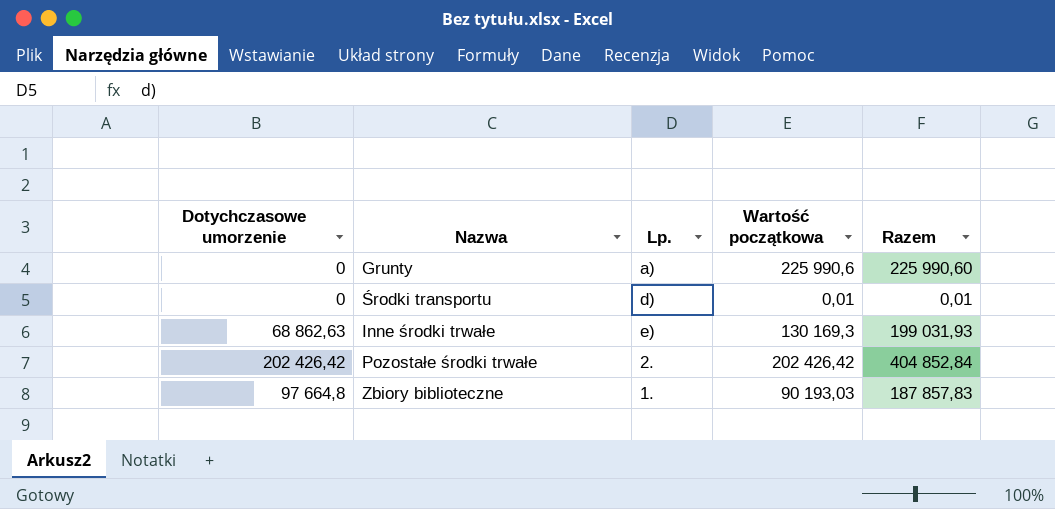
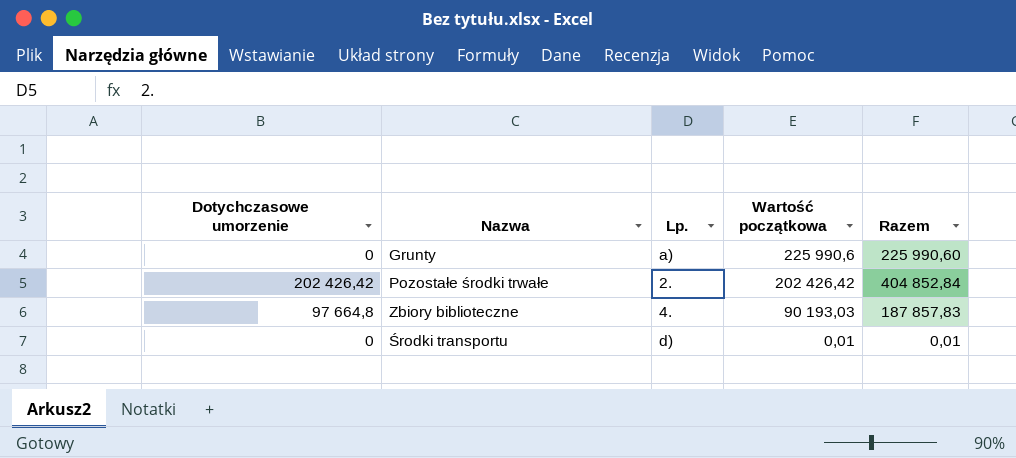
row order: none -> Wartość początkowa descending
row Inne środki trwałe: 68 862,63 | e) | 130 169,3 | 199 031,93 -> none
Zbiory biblioteczne | Lp.: 1. -> 4.

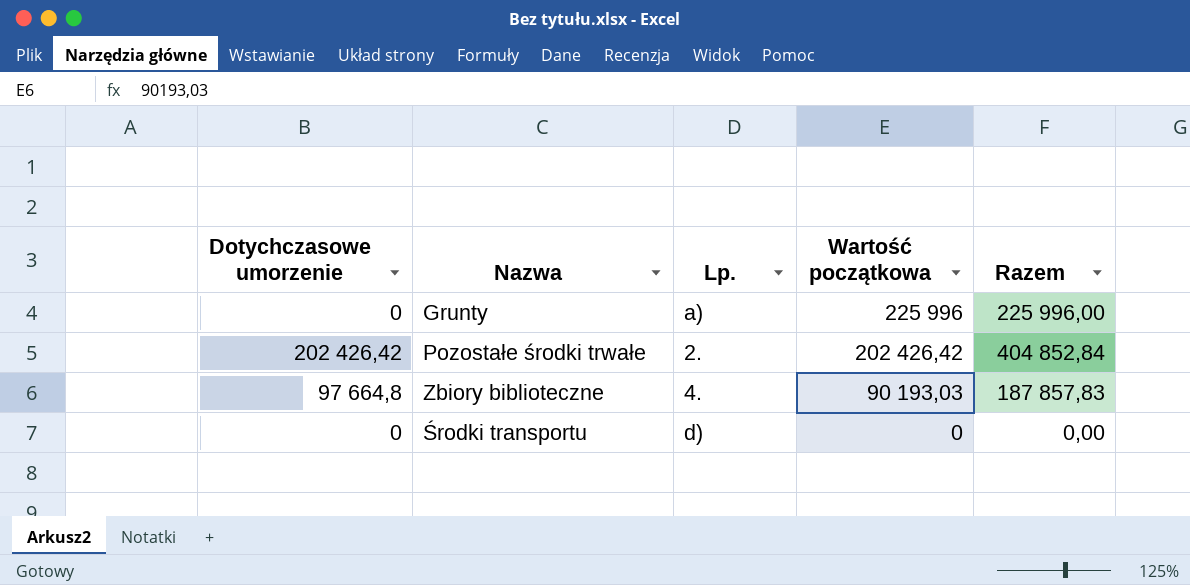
Grunty | Wartość początkowa: 225 990,6 -> 225 996
Grunty | Razem: 225 990,60 -> 225 996,00
Środki transportu | Wartość początkowa: 0,01 -> 0
Środki transportu | Razem: 0,01 -> 0,00

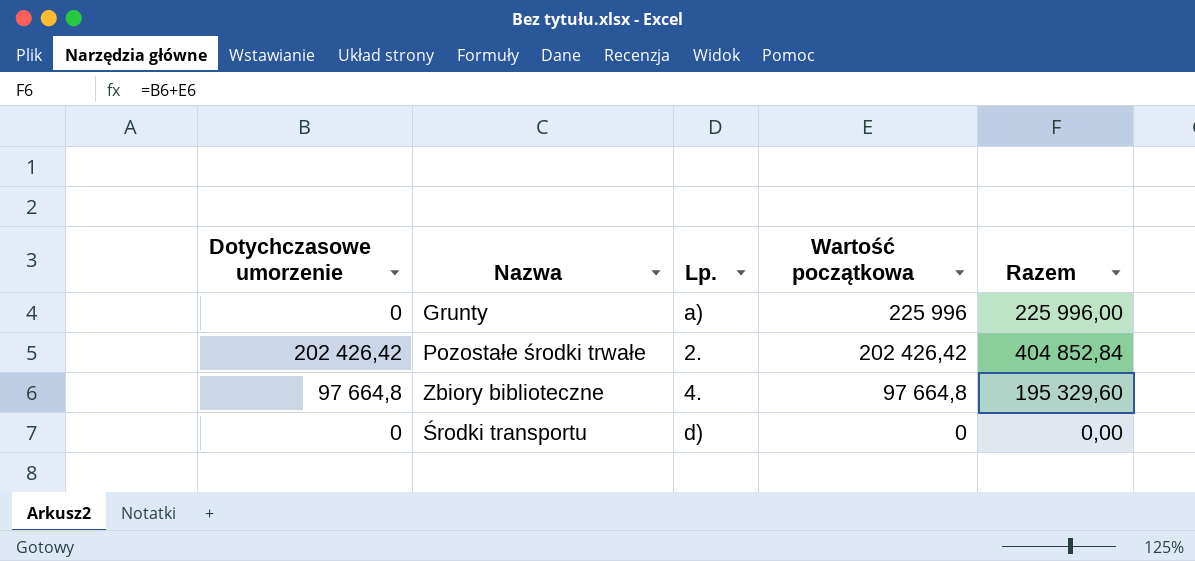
Zbiory biblioteczne | Wartość początkowa: 90 193,03 -> 97 664,8
Zbiory biblioteczne | Razem: 187 857,83 -> 195 329,60

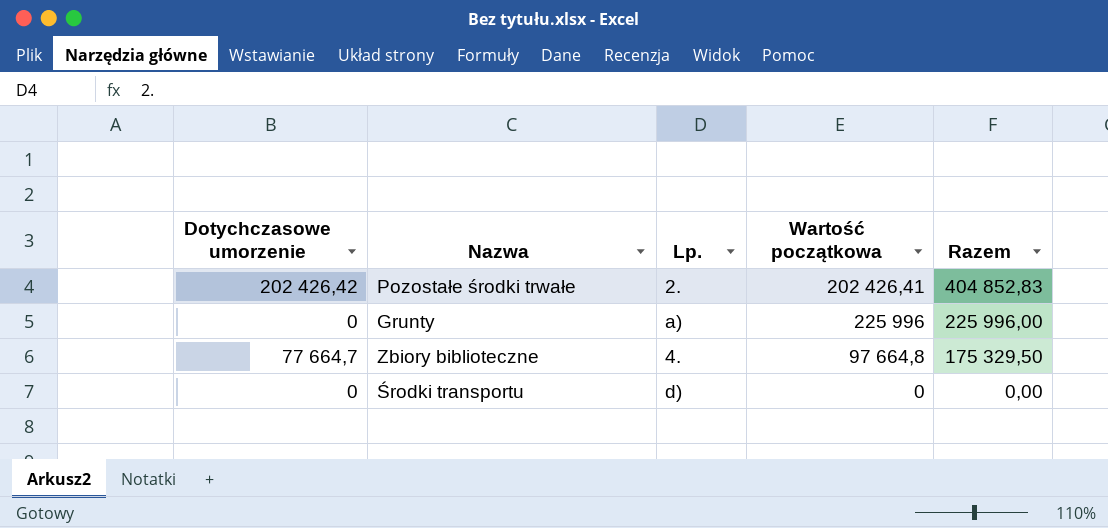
row order: Wartość początkowa descending -> Razem descending
Pozostałe środki trwałe | Wartość początkowa: 202 426,42 -> 202 426,41
Pozostałe środki trwałe | Razem: 404 852,84 -> 404 852,83
Zbiory biblioteczne | Dotychczasowe umorzenie: 97 664,8 -> 77 664,7
Zbiory biblioteczne | Razem: 195 329,60 -> 175 329,50

